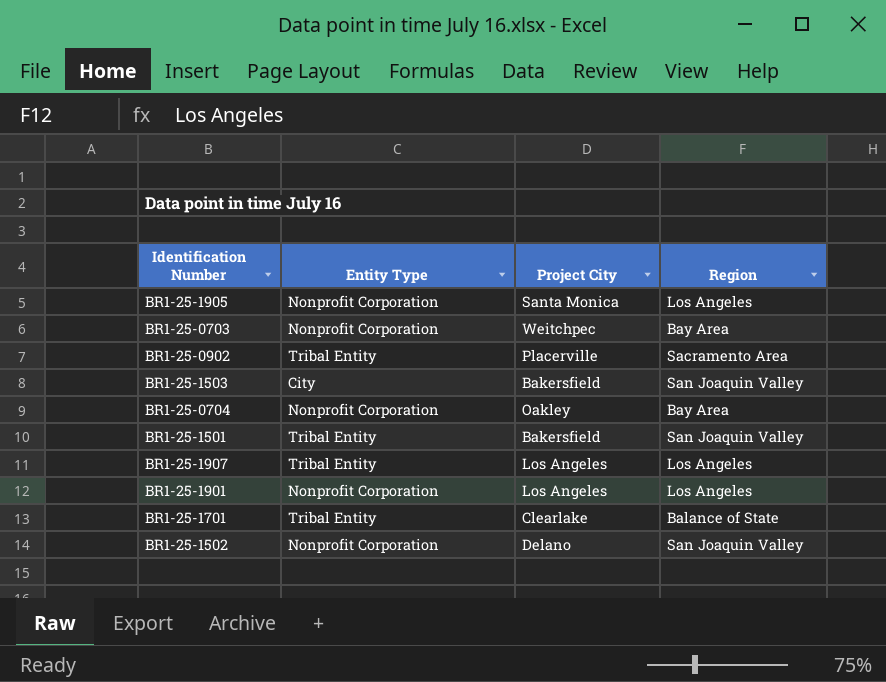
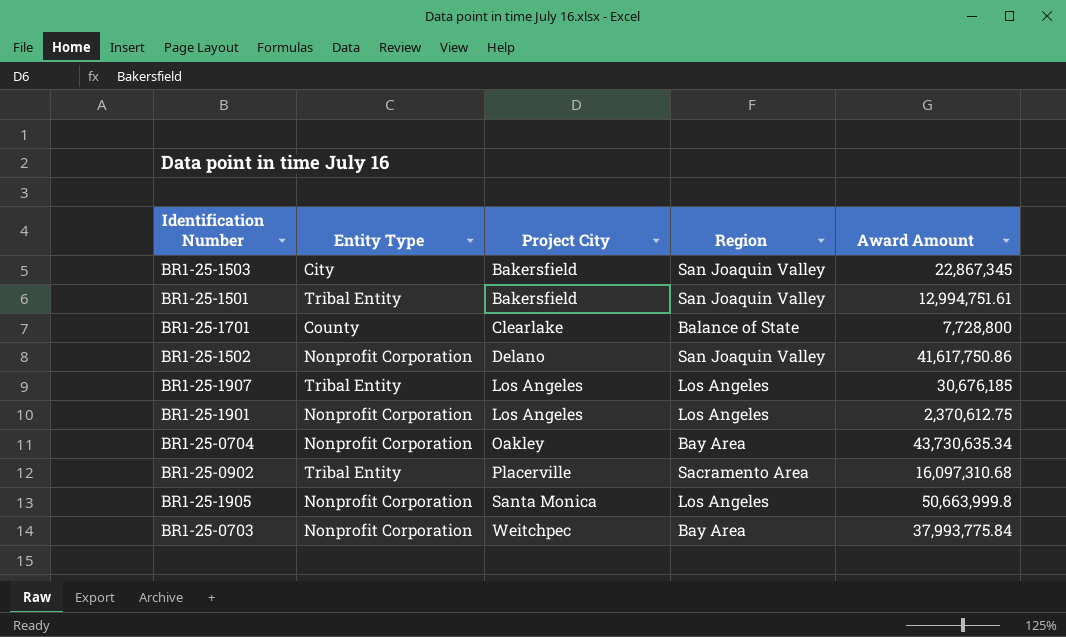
row order: none -> Project City ascending
column Award Amount | position: none -> 5
BR1-25-1701 | Entity Type: Tribal Entity -> County

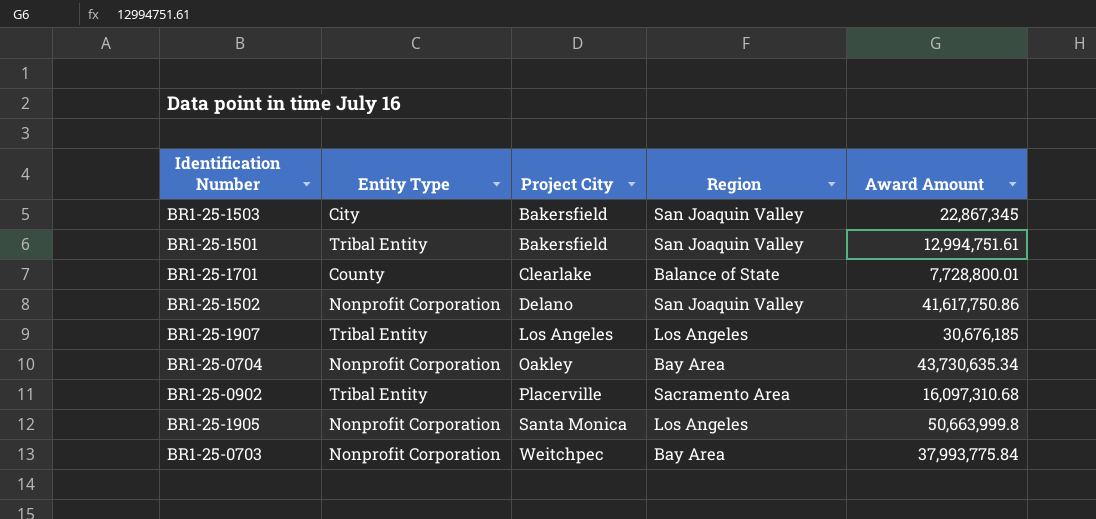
row BR1-25-1901: Nonprofit Corporation | Los Angeles | Los Angeles | 2,370,612.75 -> none
BR1-25-1701 | Award Amount: 7,728,800 -> 7,728,800.01

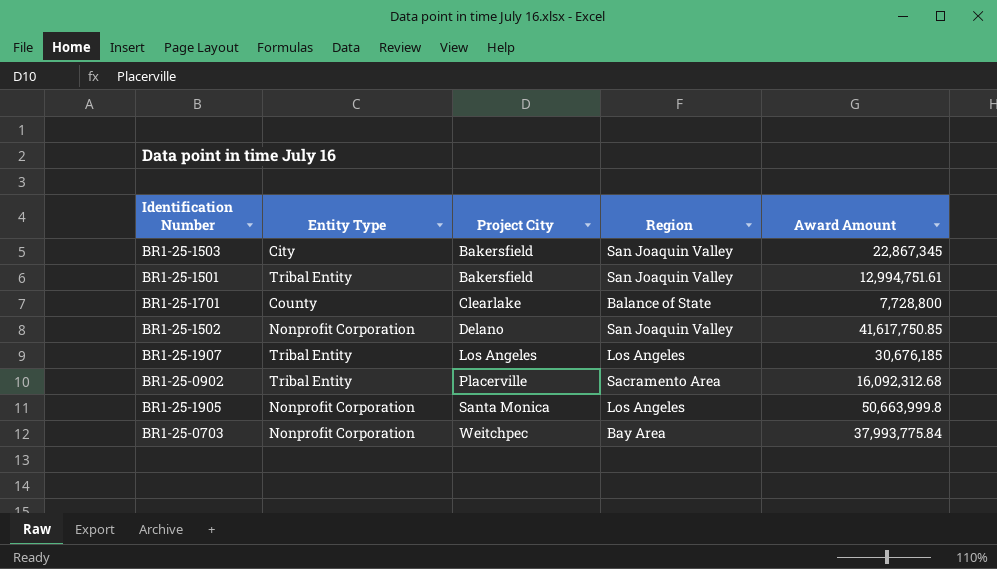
row BR1-25-0704: Nonprofit Corporation | Oakley | Bay Area | 43,730,635.34 -> none
BR1-25-1701 | Award Amount: 7,728,800.01 -> 7,728,800
BR1-25-1502 | Award Amount: 41,617,750.86 -> 41,617,750.85
BR1-25-0902 | Award Amount: 16,097,310.68 -> 16,092,312.68

